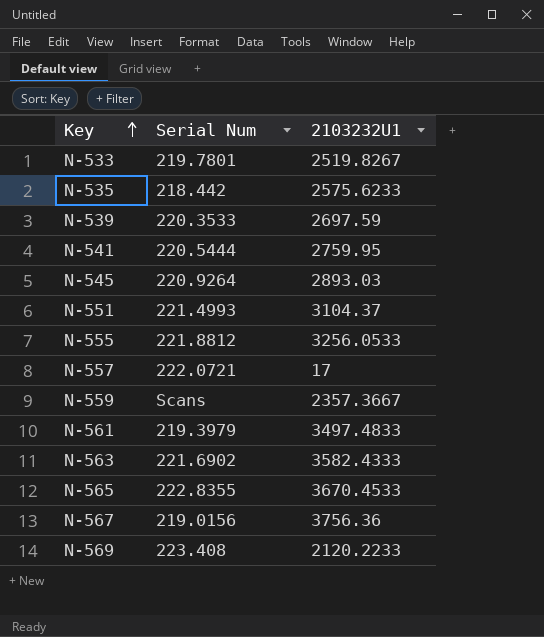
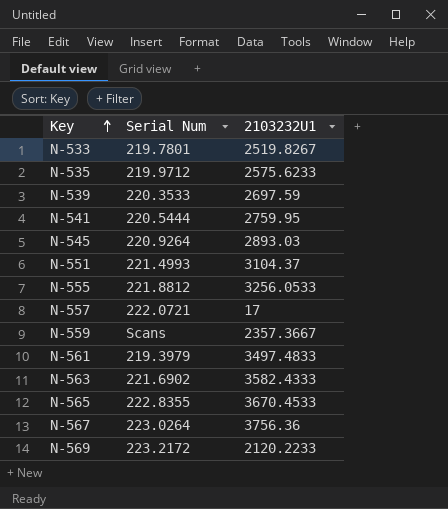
N-535 | Serial Num: 218.442 -> 219.9712
N-567 | Serial Num: 219.0156 -> 223.0264
N-569 | Serial Num: 223.408 -> 223.2172

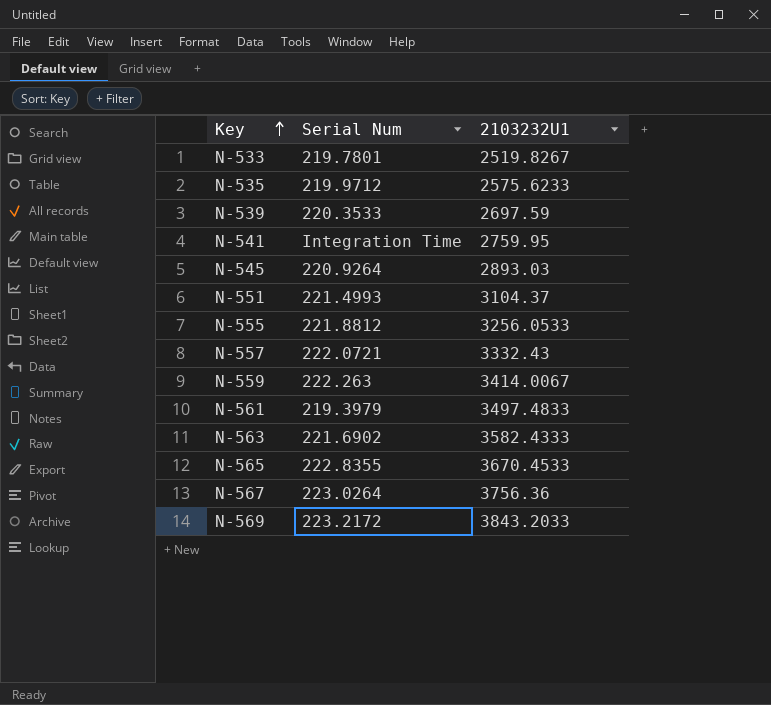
N-541 | Serial Num: 220.5444 -> Integration Time
N-557 | 2103232U1: 17 -> 3332.43
N-559 | Serial Num: Scans -> 222.263
N-559 | 2103232U1: 2357.3667 -> 3414.0067
N-569 | 2103232U1: 2120.2233 -> 3843.2033

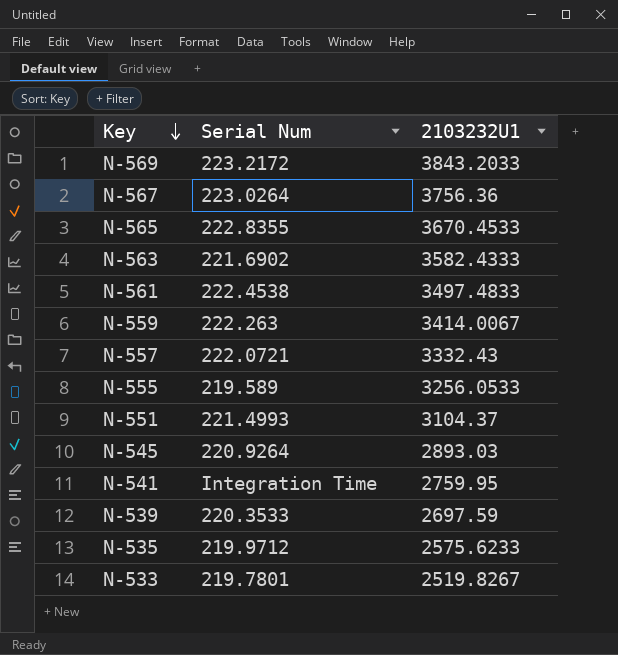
row order: Key ascending -> Key descending
N-561 | Serial Num: 219.3979 -> 222.4538
N-555 | Serial Num: 221.8812 -> 219.589

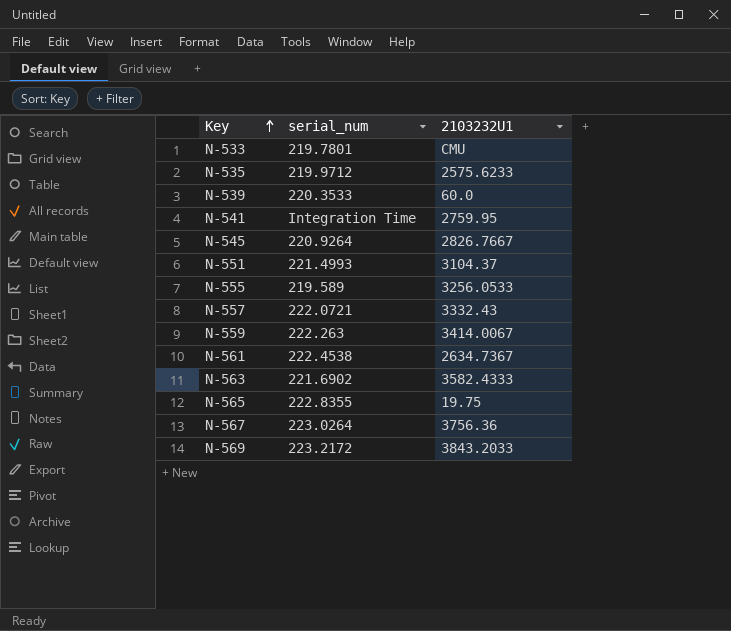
row order: Key descending -> Key ascending
column name: Serial Num -> serial_num
N-533 | 2103232U1: 2519.8267 -> CMU
N-539 | 2103232U1: 2697.59 -> 60.0
N-545 | 2103232U1: 2893.03 -> 2826.7667
N-561 | 2103232U1: 3497.4833 -> 2634.7367
N-565 | 2103232U1: 3670.4533 -> 19.75

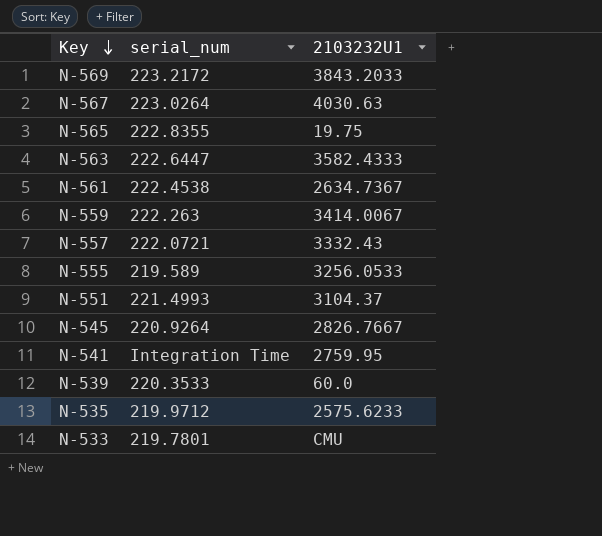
row order: Key ascending -> Key descending
N-567 | 2103232U1: 3756.36 -> 4030.63
N-563 | serial_num: 221.6902 -> 222.6447

